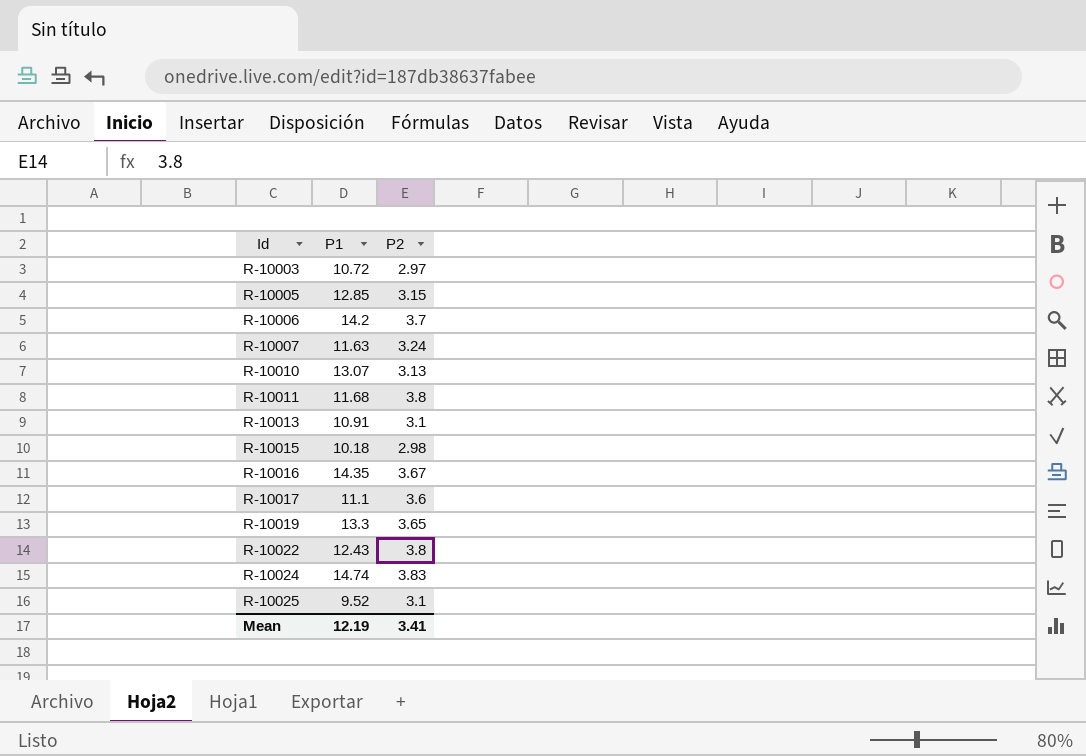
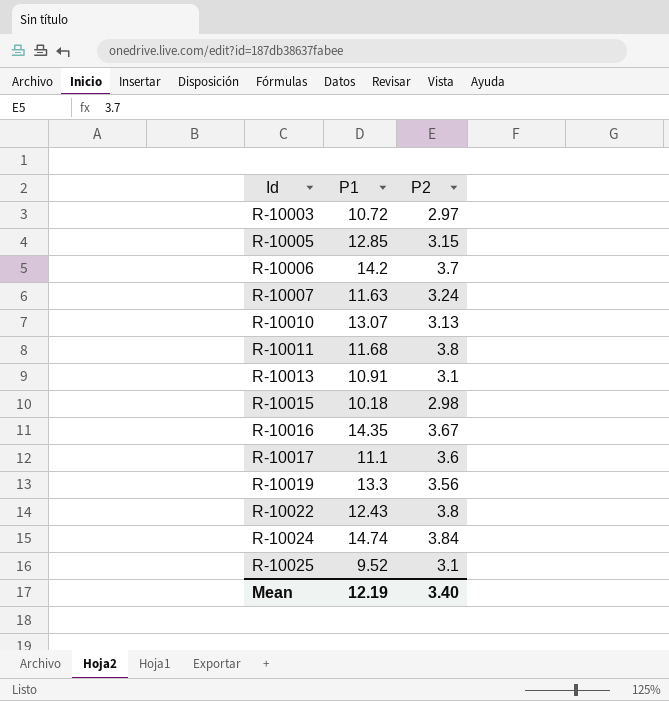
R-10019 | P2: 3.65 -> 3.56
R-10024 | P2: 3.83 -> 3.84
Mean | P2: 3.41 -> 3.40

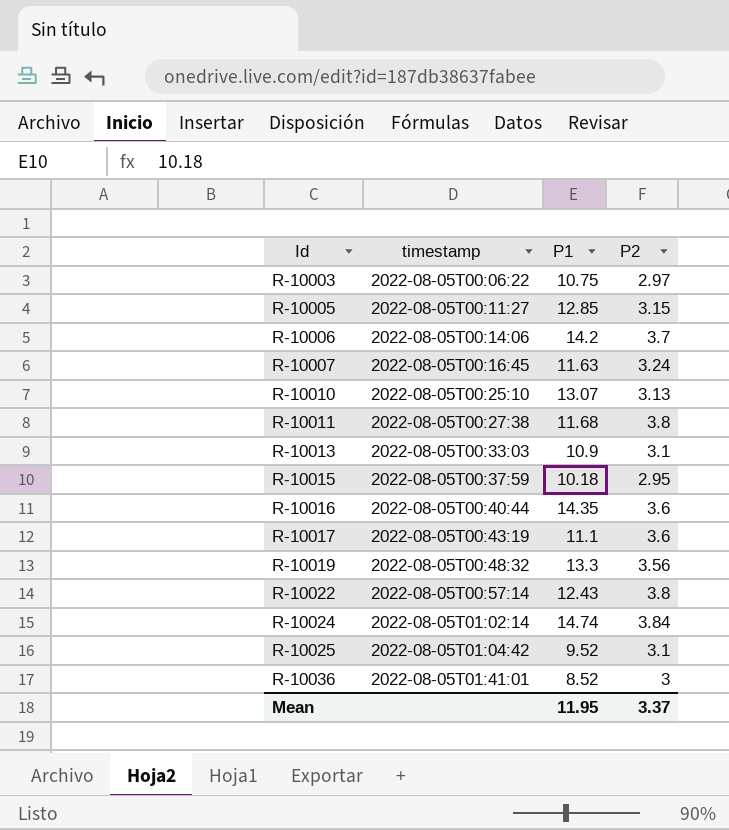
column timestamp | position: none -> 2
R-10003 | P1: 10.72 -> 10.75
R-10013 | P1: 10.91 -> 10.9
R-10015 | P2: 2.98 -> 2.95
R-10016 | P2: 3.67 -> 3.6
row R-10036: none -> 2022-08-05T01:41:01 | 8.52 | 3
Mean | P1: 12.19 -> 11.95
Mean | P2: 3.40 -> 3.37

